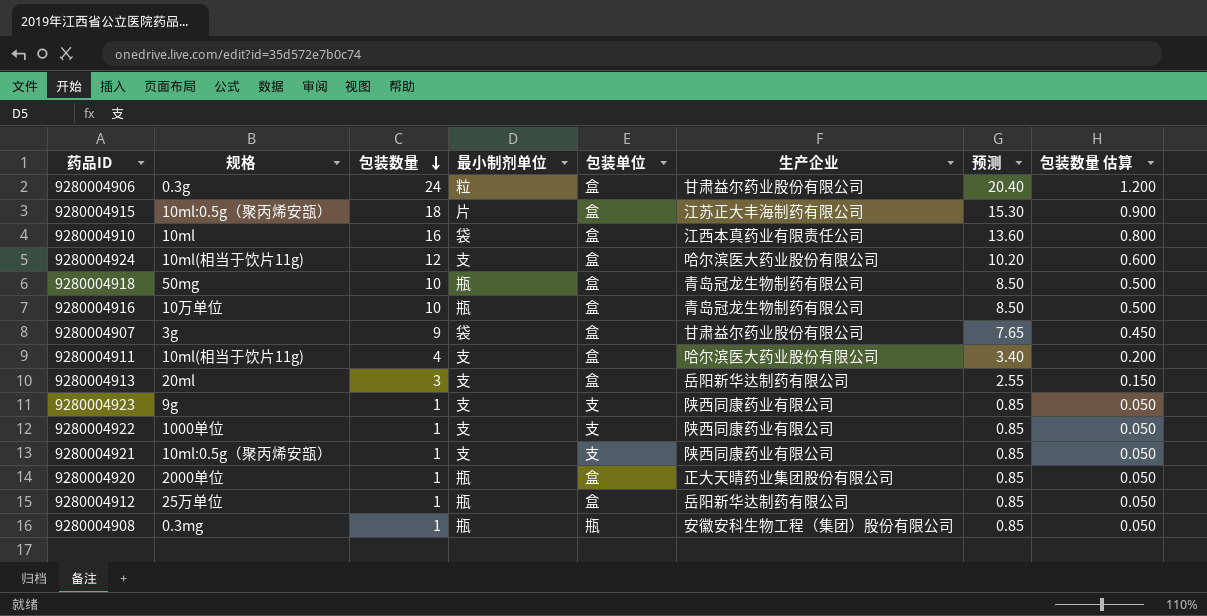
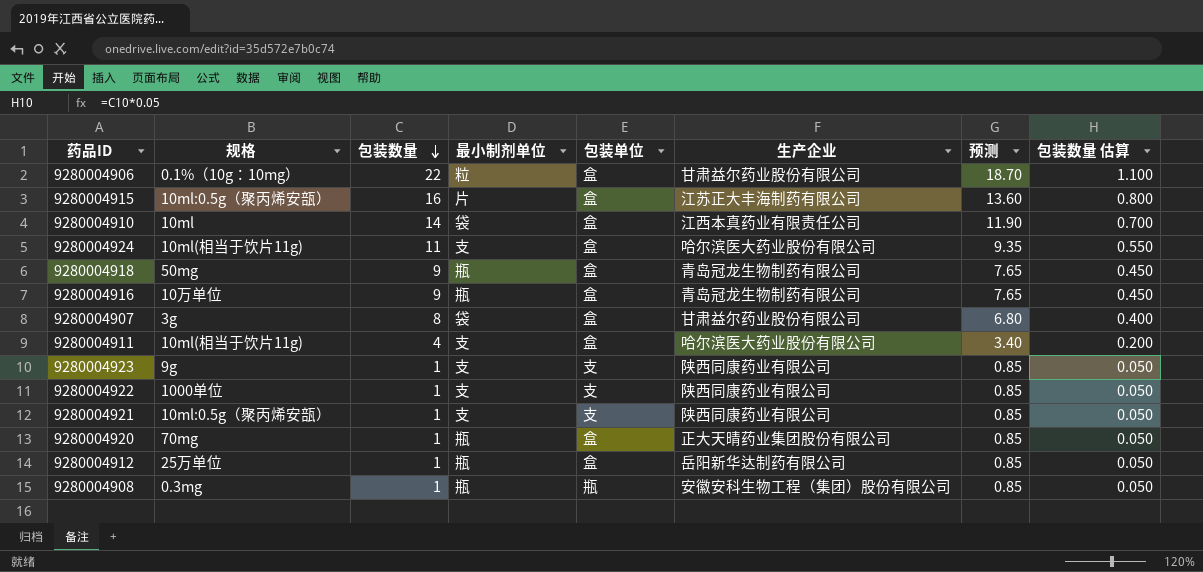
row 9280004913: 20ml | 3 | 支 | 盒 | 岳阳新华达制药有限公司 | 2.55 | 0.150 -> none
9280004906 | 规格: 0.3g -> 0.1%（10g：10mg）
9280004906 | 包装数量: 24 -> 22
9280004906 | 预测: 20.40 -> 18.70
9280004906 | 包装数量 估算: 1.200 -> 1.100
9280004915 | 包装数量: 18 -> 16
9280004915 | 预测: 15.30 -> 13.60
9280004915 | 包装数量 估算: 0.900 -> 0.800
9280004910 | 包装数量: 16 -> 14
9280004910 | 预测: 13.60 -> 11.90
9280004910 | 包装数量 估算: 0.800 -> 0.700
9280004924 | 包装数量: 12 -> 11
9280004924 | 预测: 10.20 -> 9.35
9280004924 | 包装数量 估算: 0.600 -> 0.550
9280004918 | 包装数量: 10 -> 9
9280004918 | 预测: 8.50 -> 7.65
9280004918 | 包装数量 估算: 0.500 -> 0.450
9280004916 | 包装数量: 10 -> 9
9280004916 | 预测: 8.50 -> 7.65
9280004916 | 包装数量 估算: 0.500 -> 0.450
9280004907 | 包装数量: 9 -> 8
9280004907 | 预测: 7.65 -> 6.80
9280004907 | 包装数量 估算: 0.450 -> 0.400
9280004920 | 规格: 2000单位 -> 70mg

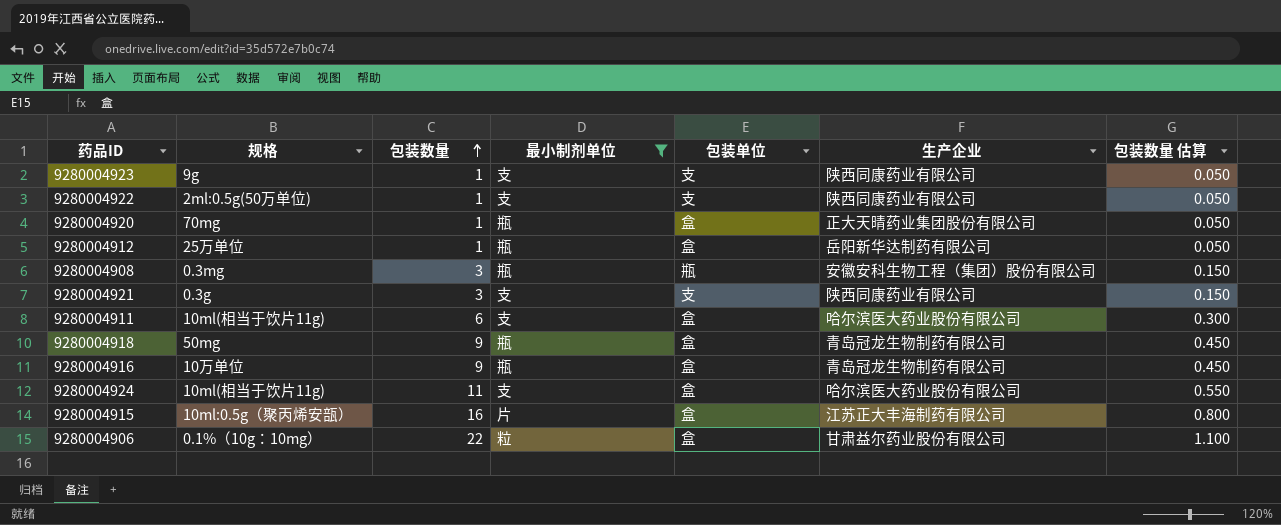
filter: none -> 最小制剂单位 != 袋
row order: 包装数量 descending -> 包装数量 ascending
column 预测 | formula: [包装数量] * 0.85 -> none
9280004922 | 规格: 1000单位 -> 2ml:0.5g(50万单位)
9280004908 | 包装数量: 1 -> 3
9280004908 | 包装数量 估算: 0.050 -> 0.150
9280004921 | 规格: 10ml:0.5g（聚丙烯安瓿） -> 0.3g
9280004921 | 包装数量: 1 -> 3
9280004921 | 包装数量 估算: 0.050 -> 0.150
9280004911 | 包装数量: 4 -> 6
9280004911 | 包装数量 估算: 0.200 -> 0.300

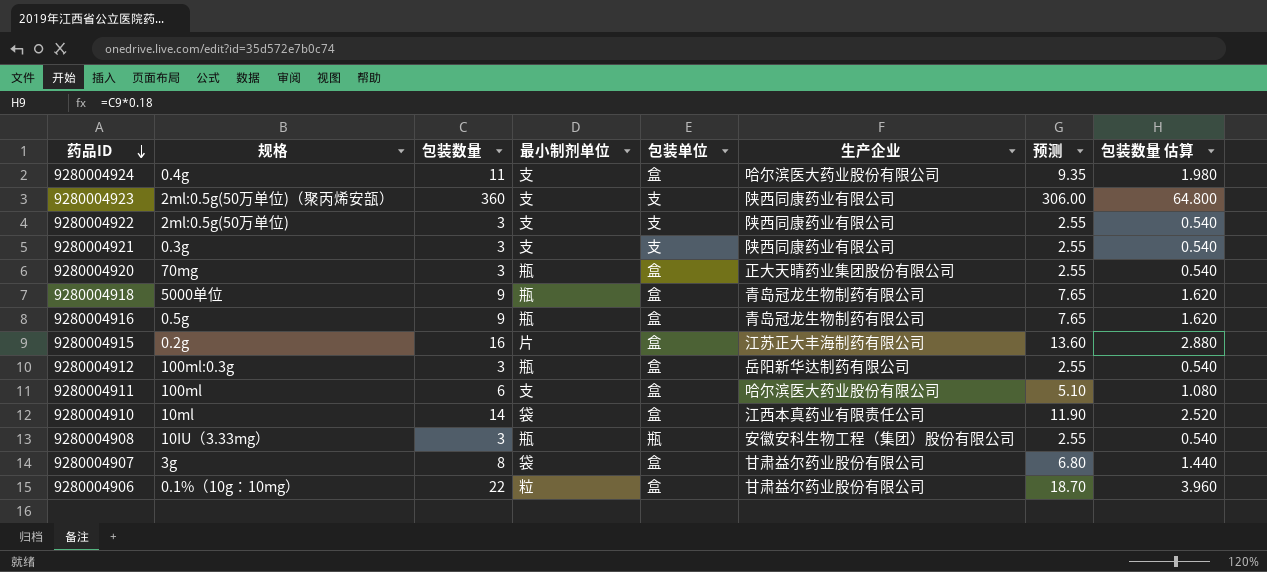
filter: 最小制剂单位 != 袋 -> none
row order: 包装数量 ascending -> 药品ID descending
column 预测 | formula: none -> [包装数量] * 0.85
column 包装数量 估算 | formula: [包装数量] * 0.05 -> [包装数量] * 0.18
9280004924 | 规格: 10ml(相当于饮片11g) -> 0.4g
9280004923 | 规格: 9g -> 2ml:0.5g(50万单位)（聚丙烯安瓿）
9280004923 | 包装数量: 1 -> 360
9280004922 | 包装数量: 1 -> 3
9280004920 | 包装数量: 1 -> 3
9280004918 | 规格: 50mg -> 5000单位
9280004916 | 规格: 10万单位 -> 0.5g
9280004915 | 规格: 10ml:0.5g（聚丙烯安瓿） -> 0.2g
9280004912 | 规格: 25万单位 -> 100ml:0.3g
9280004912 | 包装数量: 1 -> 3
9280004911 | 规格: 10ml(相当于饮片11g) -> 100ml
9280004908 | 规格: 0.3mg -> 10IU（3.33mg）

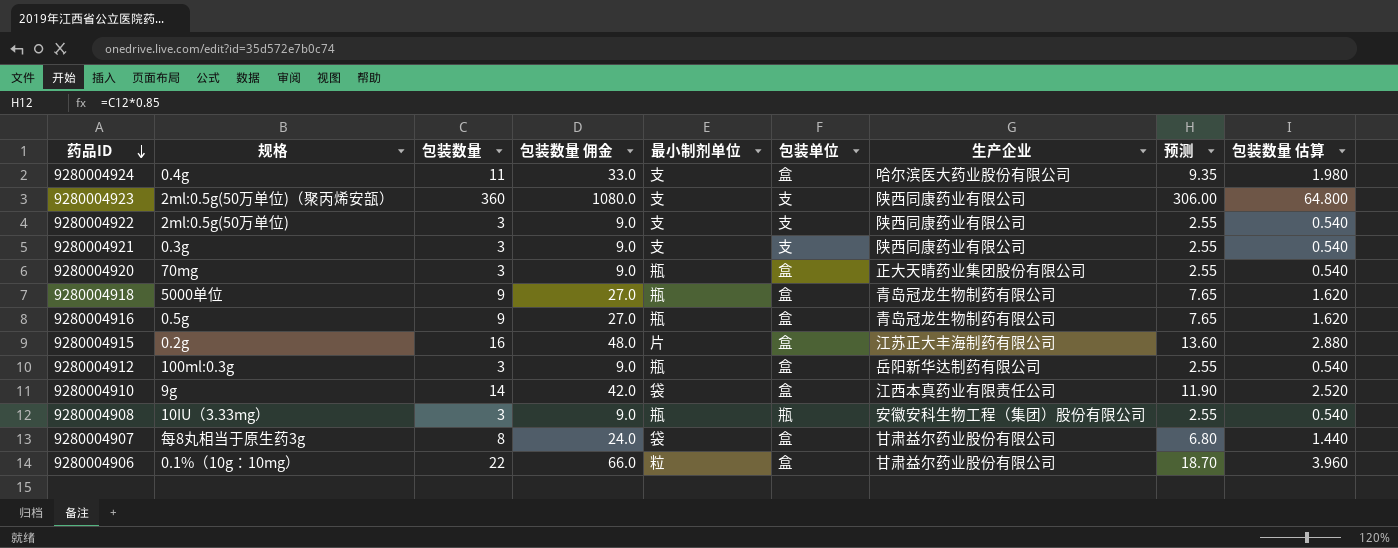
column 包装数量 佣金 | formula: none -> [包装数量] * 3
row 9280004911: 100ml | 6 | 支 | 盒 | 哈尔滨医大药业股份有限公司 | 5.10 | 1.080 -> none
9280004910 | 规格: 10ml -> 9g
9280004907 | 规格: 3g -> 每8丸相当于原生药3g

